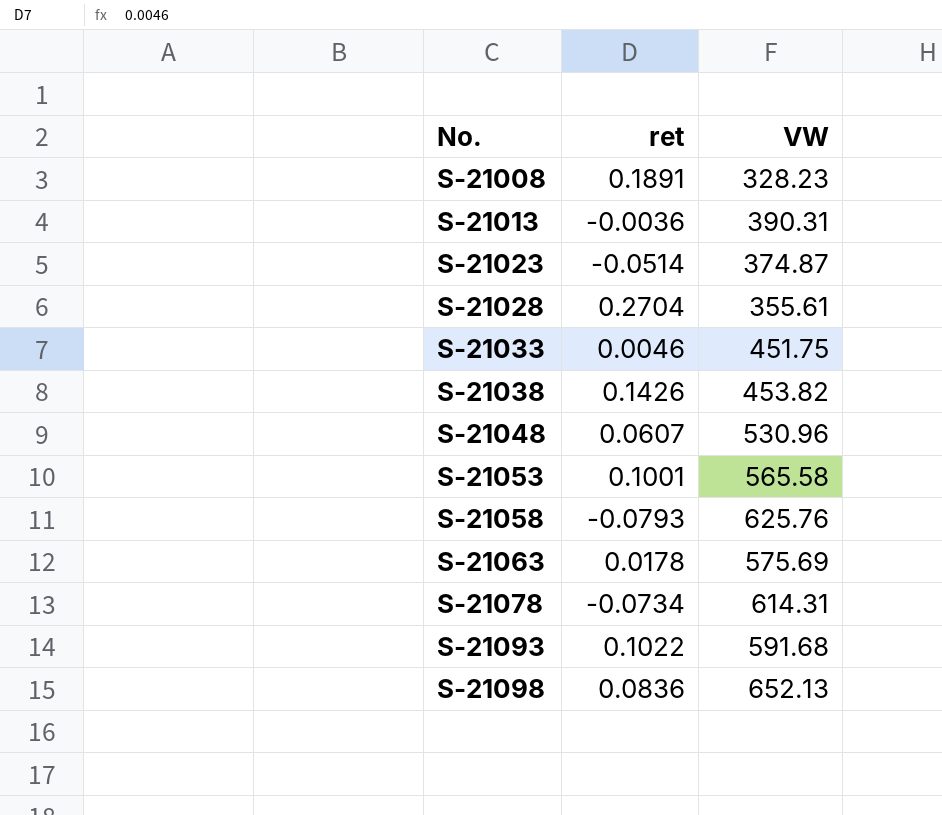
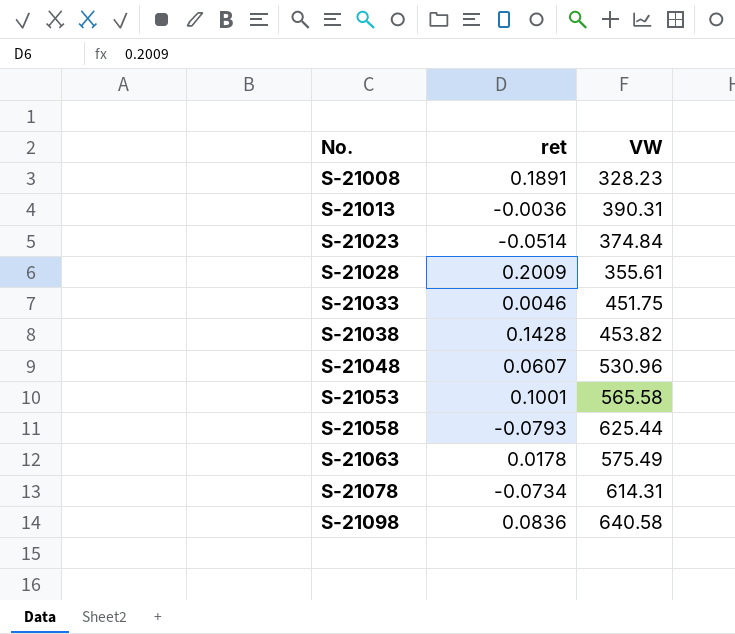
row S-21093: 0.1022 | 591.68 -> none
S-21023 | VW: 374.87 -> 374.84
S-21028 | ret: 0.2704 -> 0.2009
S-21038 | ret: 0.1426 -> 0.1428
S-21058 | VW: 625.76 -> 625.44
S-21063 | VW: 575.69 -> 575.49
S-21098 | VW: 652.13 -> 640.58

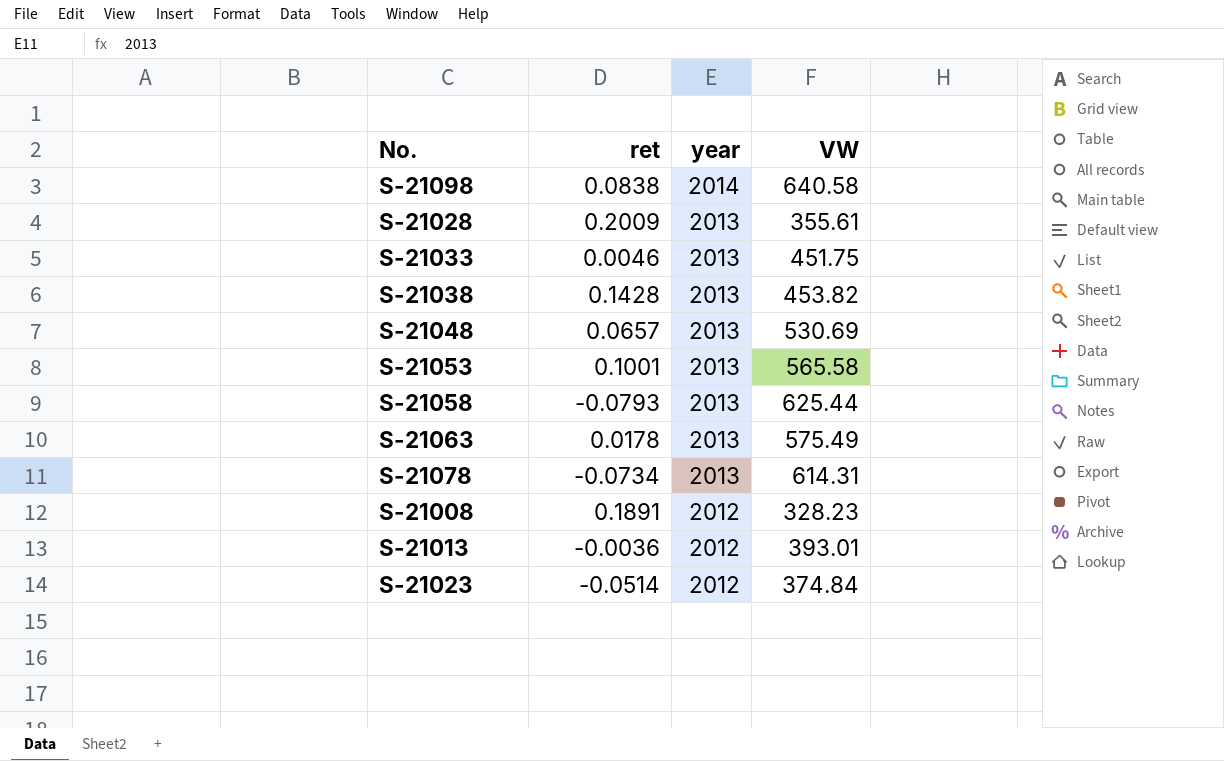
row order: No. ascending -> year descending
column year | position: none -> 3
S-21098 | ret: 0.0836 -> 0.0838
S-21048 | ret: 0.0607 -> 0.0657
S-21048 | VW: 530.96 -> 530.69
S-21013 | VW: 390.31 -> 393.01

